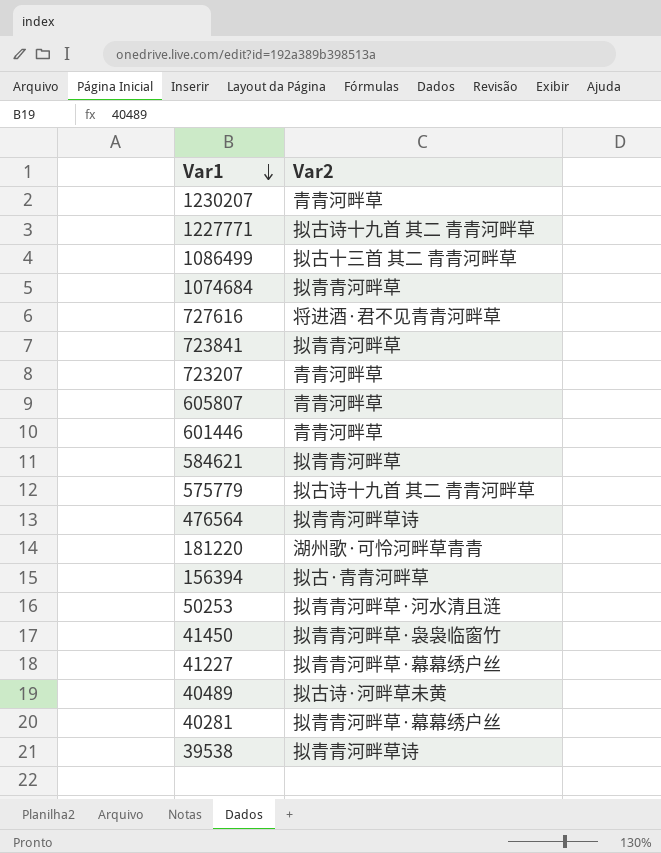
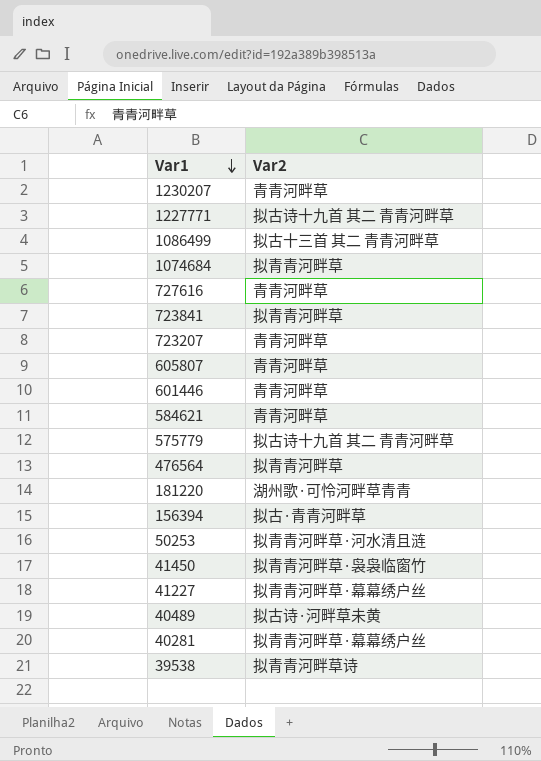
727616 | Var2: 将进酒·君不见青青河畔草 -> 青青河畔草
584621 | Var2: 拟青青河畔草 -> 青青河畔草
476564 | Var2: 拟青青河畔草诗 -> 拟青青河畔草

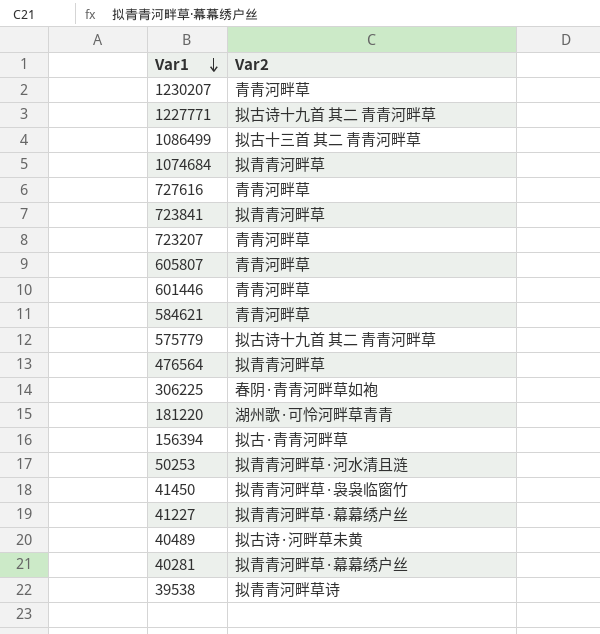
row 306225: none -> 春阴·青青河畔草如袍

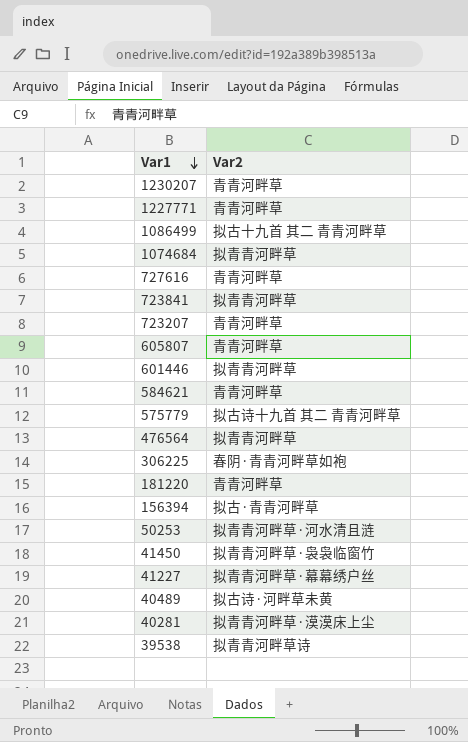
1227771 | Var2: 拟古诗十九首 其二 青青河畔草 -> 青青河畔草
1086499 | Var2: 拟古十三首 其二 青青河畔草 -> 拟古十九首 其二 青青河畔草
601446 | Var2: 青青河畔草 -> 拟青青河畔草
181220 | Var2: 湖州歌·可怜河畔草青青 -> 青青河畔草
40281 | Var2: 拟青青河畔草·幕幕绣户丝 -> 拟青青河畔草·漠漠床上尘

